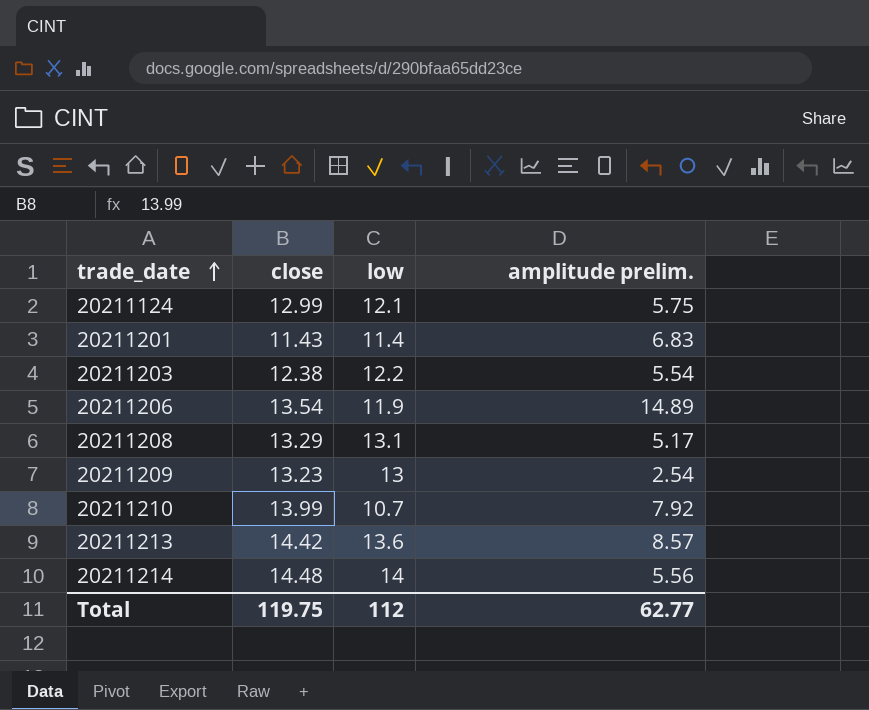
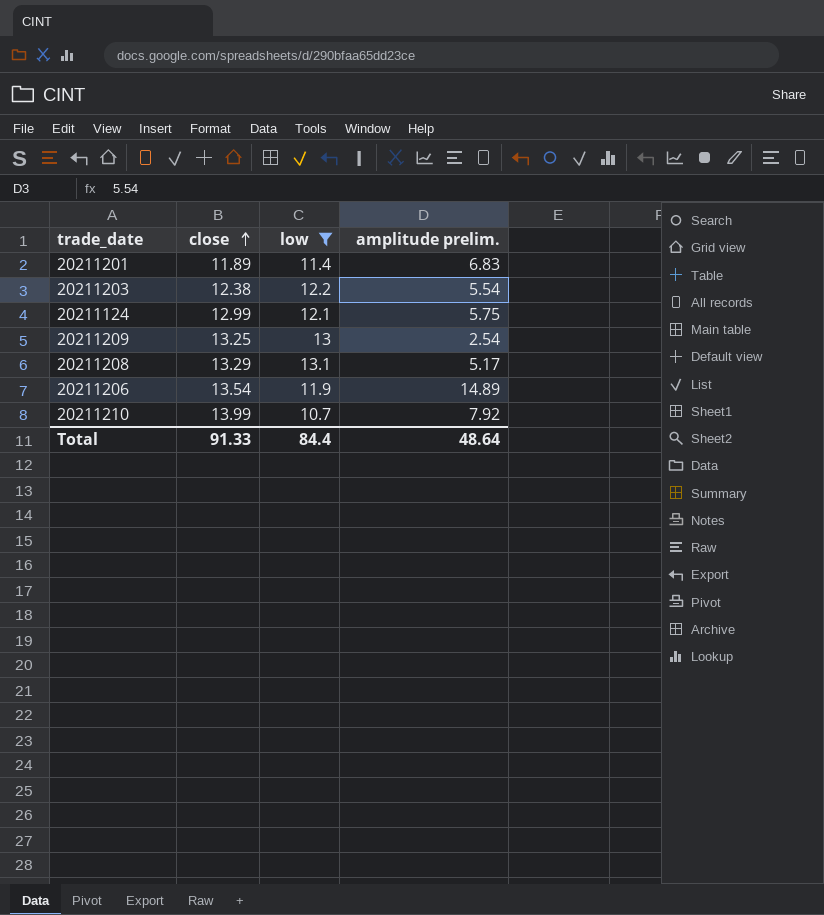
filter: none -> low <= 13.1
row order: trade_date ascending -> close ascending
20211201 | close: 11.43 -> 11.89
20211209 | close: 13.23 -> 13.25
Total | close: 119.75 -> 91.33
Total | low: 112 -> 84.4
Total | amplitude prelim.: 62.77 -> 48.64

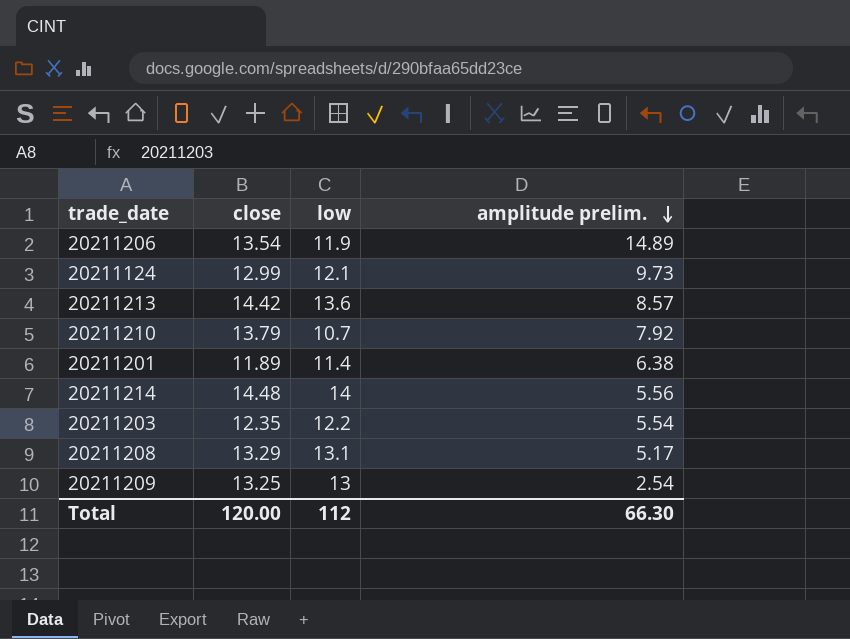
filter: low <= 13.1 -> none
row order: close ascending -> amplitude prelim. descending
20211124 | amplitude prelim.: 5.75 -> 9.73
20211210 | close: 13.99 -> 13.79
20211201 | amplitude prelim.: 6.83 -> 6.38
20211203 | close: 12.38 -> 12.35
Total | close: 91.33 -> 120.00
Total | low: 84.4 -> 112
Total | amplitude prelim.: 48.64 -> 66.30

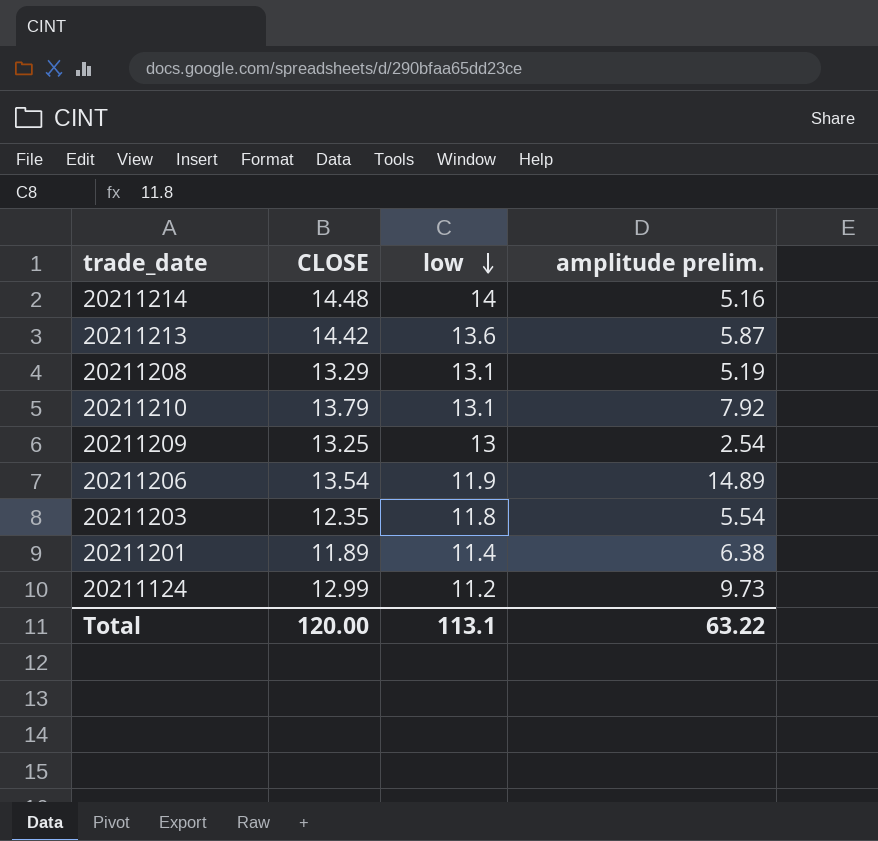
row order: amplitude prelim. descending -> low descending
column name: close -> CLOSE
20211214 | amplitude prelim.: 5.56 -> 5.16
20211213 | amplitude prelim.: 8.57 -> 5.87
20211208 | amplitude prelim.: 5.17 -> 5.19
20211210 | low: 10.7 -> 13.1
20211203 | low: 12.2 -> 11.8
20211124 | low: 12.1 -> 11.2
Total | low: 112 -> 113.1
Total | amplitude prelim.: 66.30 -> 63.22

